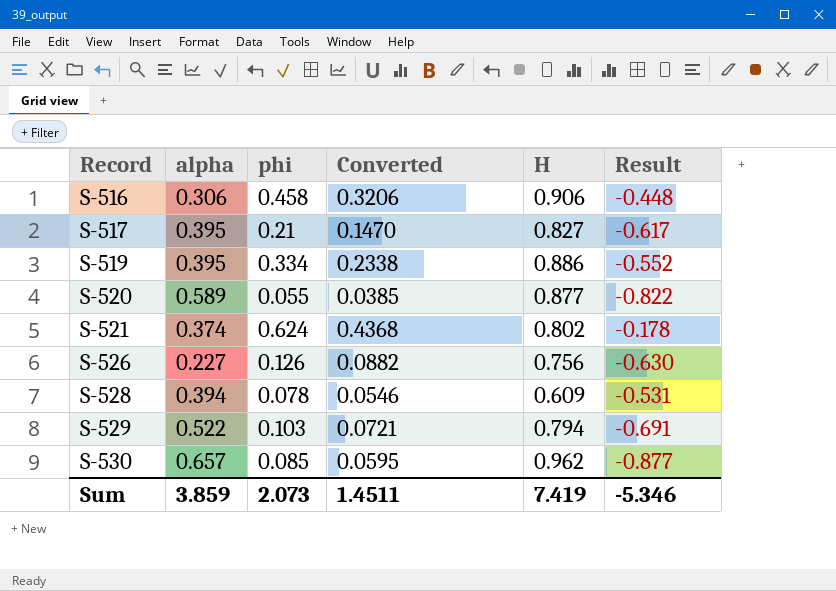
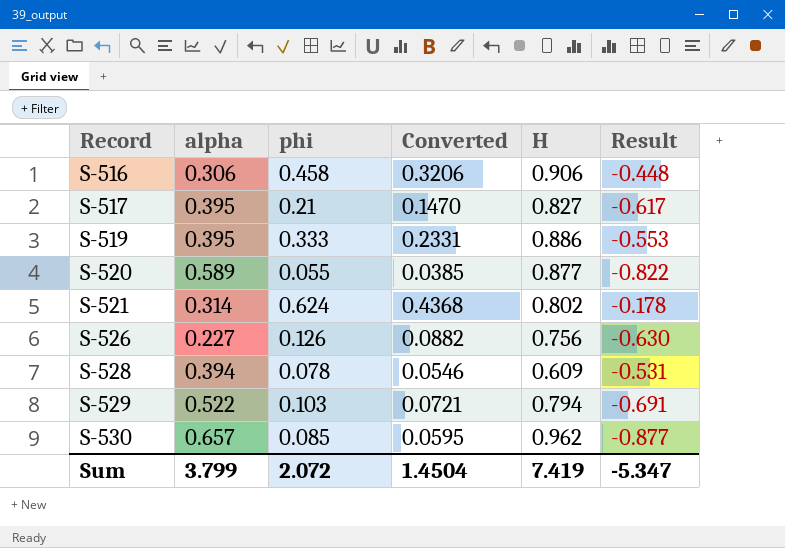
S-519 | phi: 0.334 -> 0.333
S-519 | Converted: 0.2338 -> 0.2331
S-519 | Result: -0.552 -> -0.553
S-521 | alpha: 0.374 -> 0.314
Sum | alpha: 3.859 -> 3.799
Sum | phi: 2.073 -> 2.072
Sum | Converted: 1.4511 -> 1.4504
Sum | Result: -5.346 -> -5.347

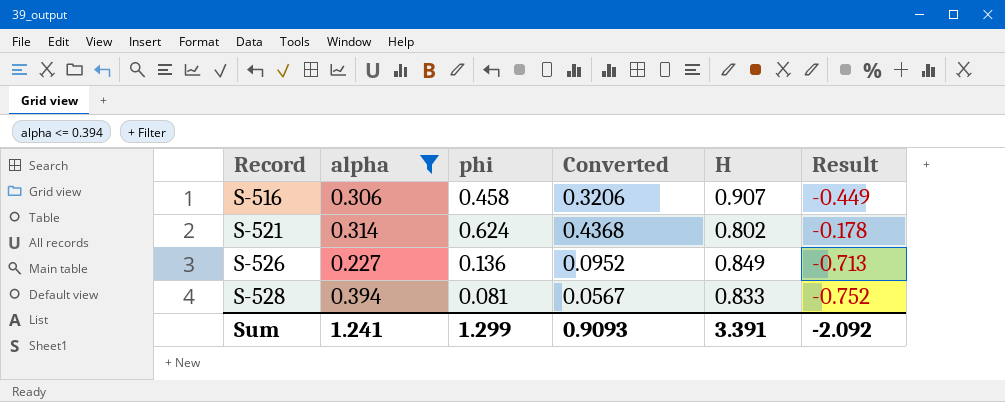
filter: none -> alpha <= 0.394
S-516 | H: 0.906 -> 0.907
S-516 | Result: -0.448 -> -0.449
S-526 | phi: 0.126 -> 0.136
S-526 | Converted: 0.0882 -> 0.0952
S-526 | H: 0.756 -> 0.849
S-526 | Result: -0.630 -> -0.713
S-528 | phi: 0.078 -> 0.081
S-528 | Converted: 0.0546 -> 0.0567
S-528 | H: 0.609 -> 0.833
S-528 | Result: -0.531 -> -0.752
Sum | alpha: 3.799 -> 1.241
Sum | phi: 2.072 -> 1.299
Sum | Converted: 1.4504 -> 0.9093
Sum | H: 7.419 -> 3.391
Sum | Result: -5.347 -> -2.092

